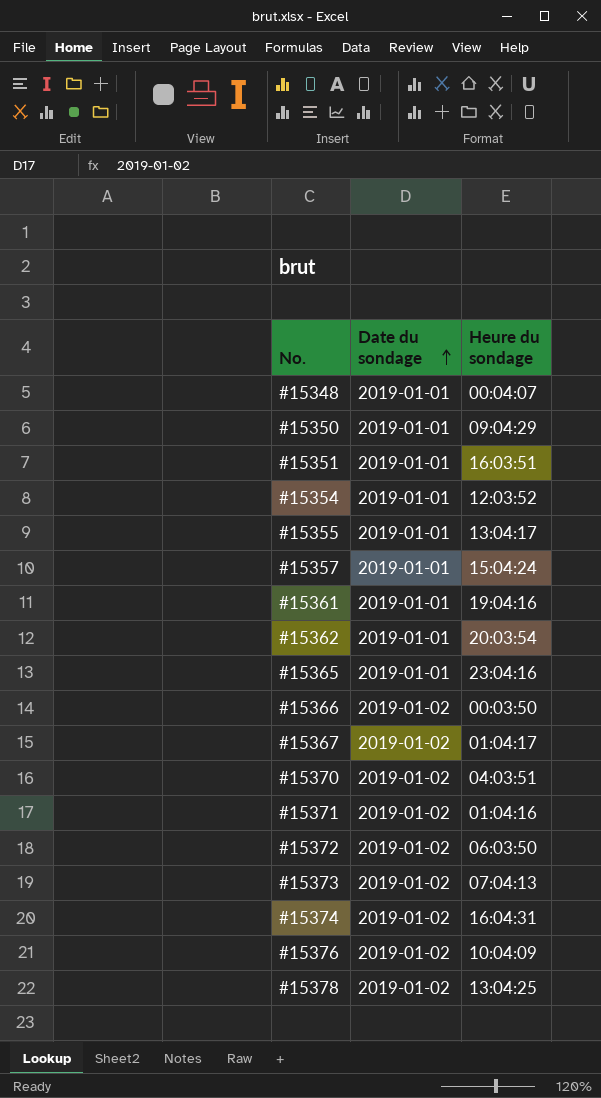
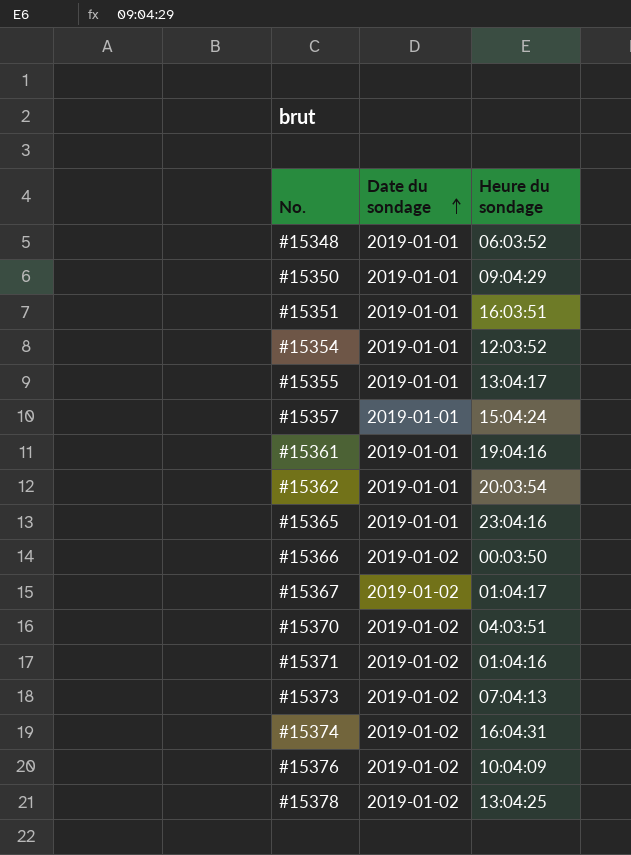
row #15372: 2019-01-02 | 06:03:50 -> none
#15348 | Heure du sondage: 00:04:07 -> 06:03:52

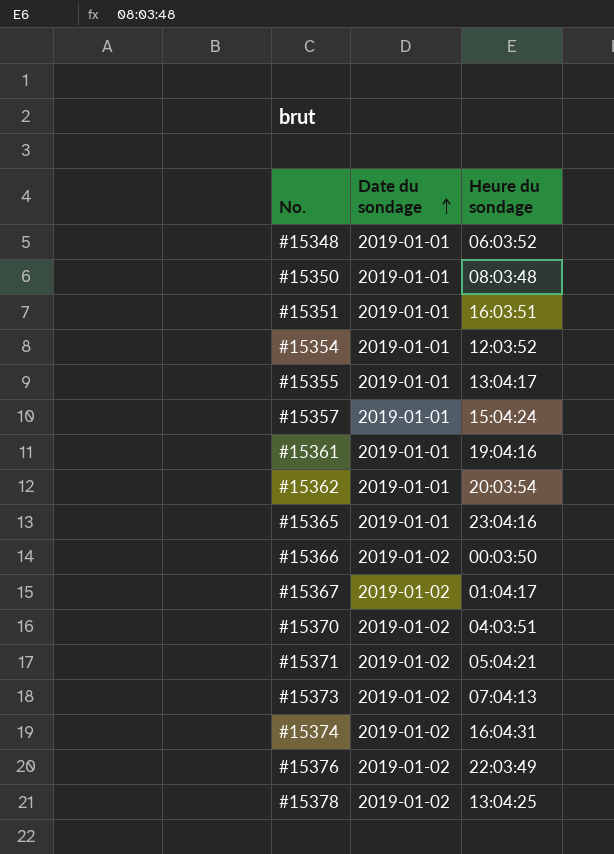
#15350 | Heure du sondage: 09:04:29 -> 08:03:48
#15371 | Heure du sondage: 01:04:16 -> 05:04:21
#15376 | Heure du sondage: 10:04:09 -> 22:03:49

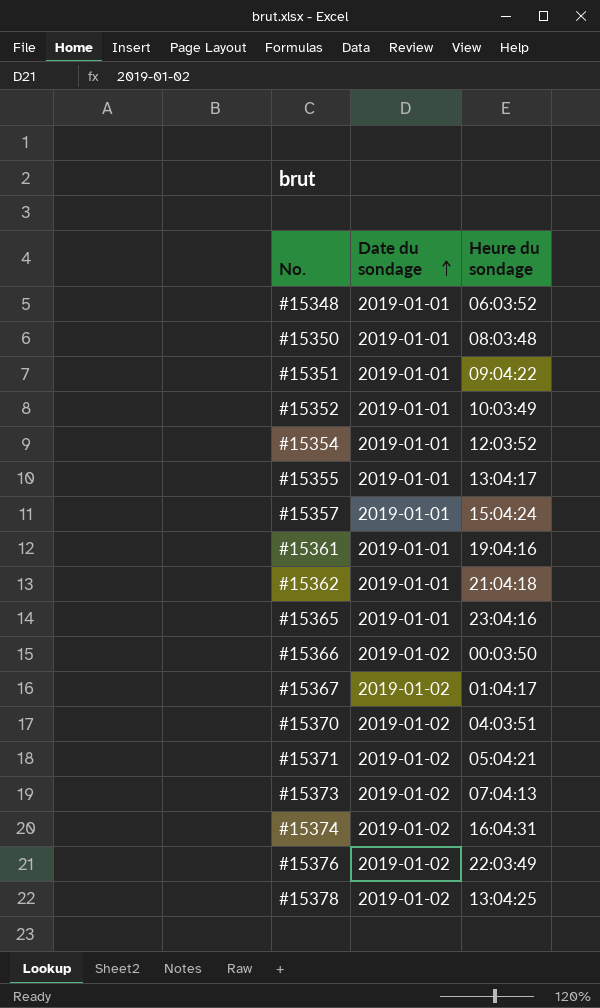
#15351 | Heure du sondage: 16:03:51 -> 09:04:22
row #15352: none -> 2019-01-01 | 10:03:49
#15362 | Heure du sondage: 20:03:54 -> 21:04:18

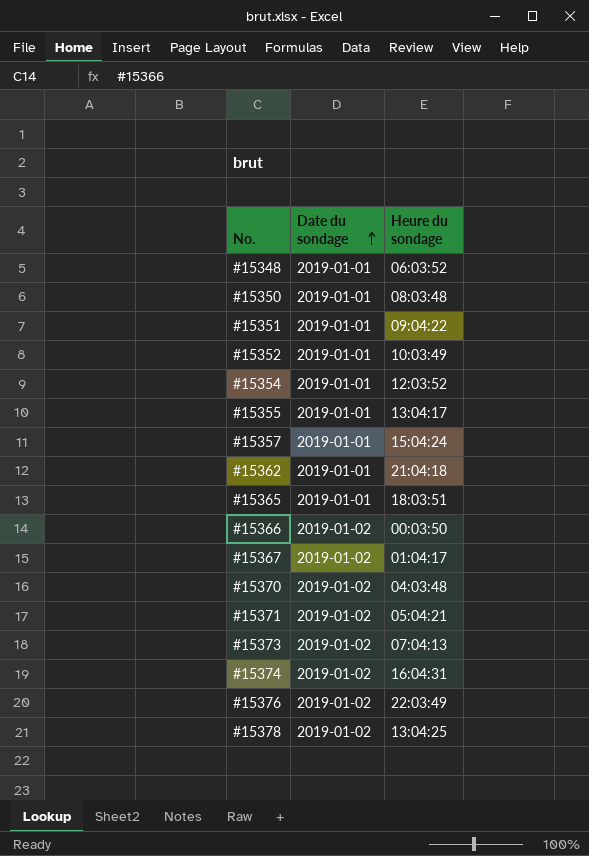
row #15361: 2019-01-01 | 19:04:16 -> none
#15365 | Heure du sondage: 23:04:16 -> 18:03:51
#15370 | Heure du sondage: 04:03:51 -> 04:03:48

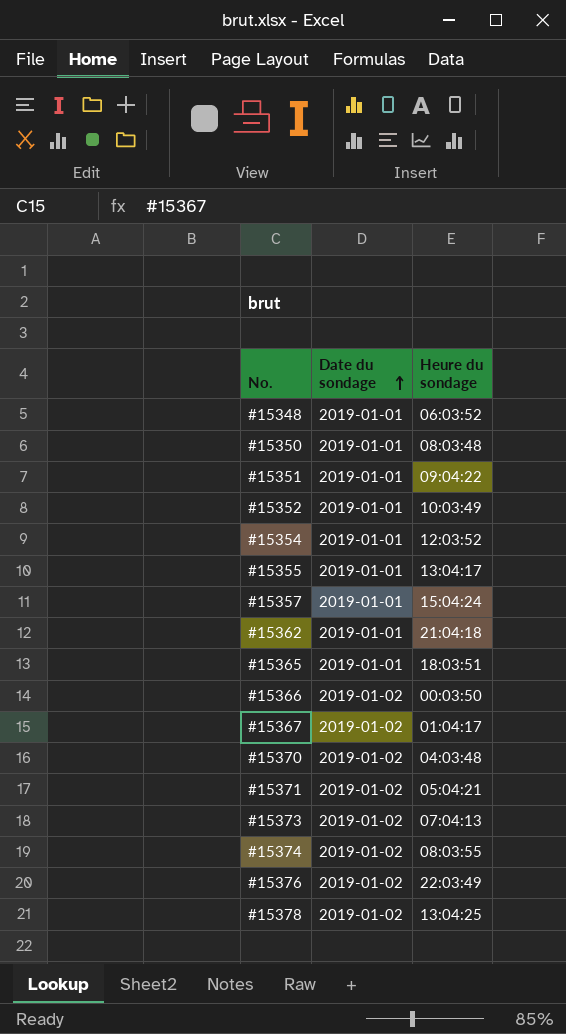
#15374 | Heure du sondage: 16:04:31 -> 08:03:55

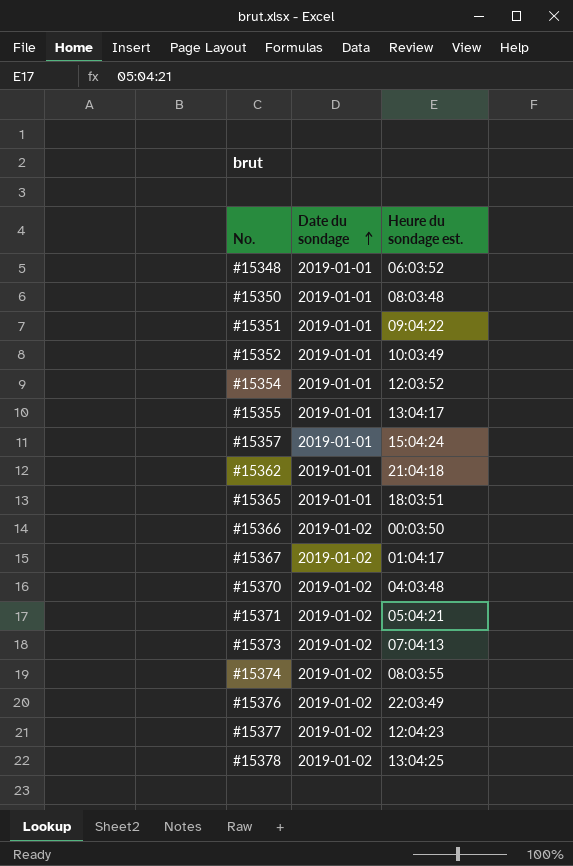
column name: Heure du sondage -> Heure du sondage est.
row #15377: none -> 2019-01-02 | 12:04:23

